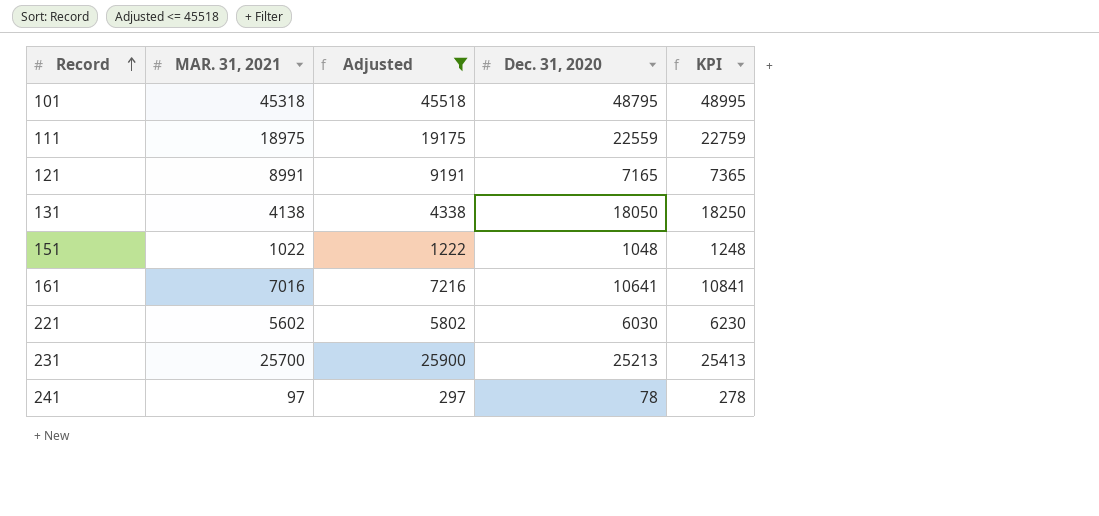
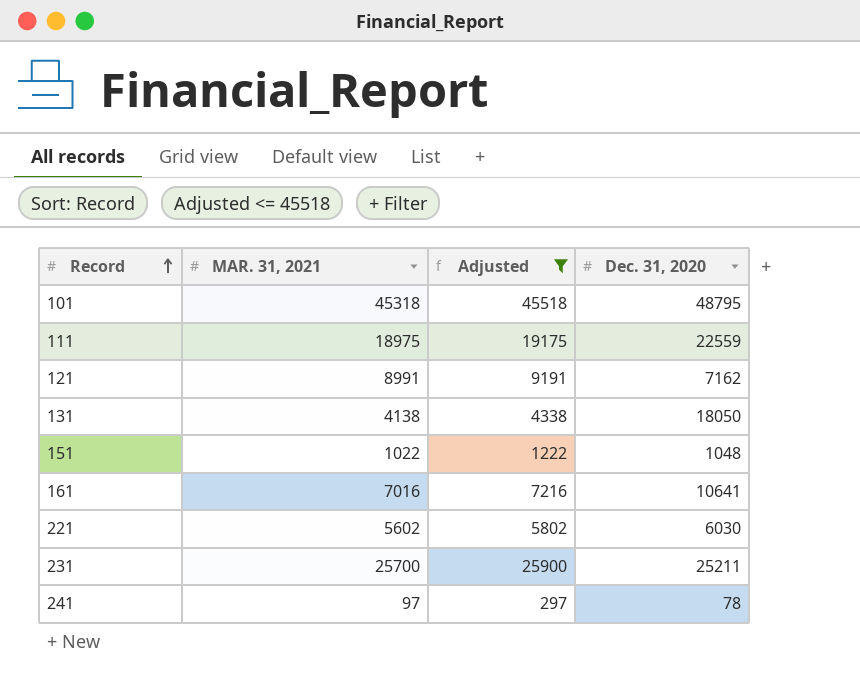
column KPI | formula: [Dec. 31, 2020] + 200 -> none
121 | Dec. 31, 2020: 7165 -> 7162
231 | Dec. 31, 2020: 25213 -> 25211

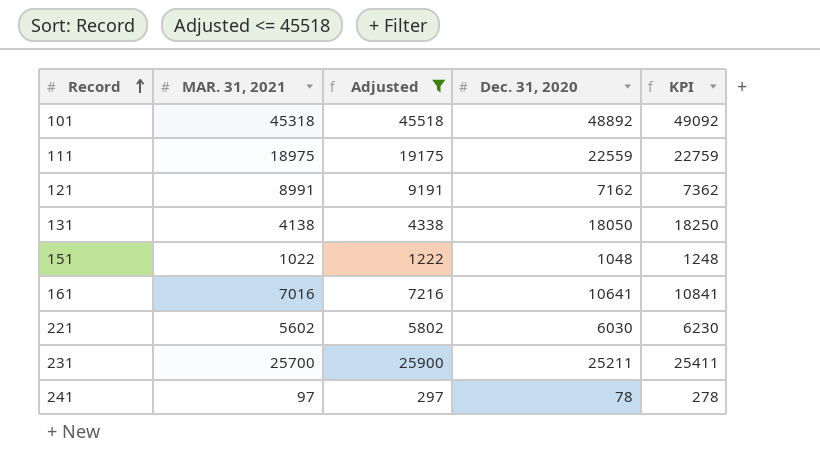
column KPI | formula: none -> [Dec. 31, 2020] + 200
101 | Dec. 31, 2020: 48795 -> 48892

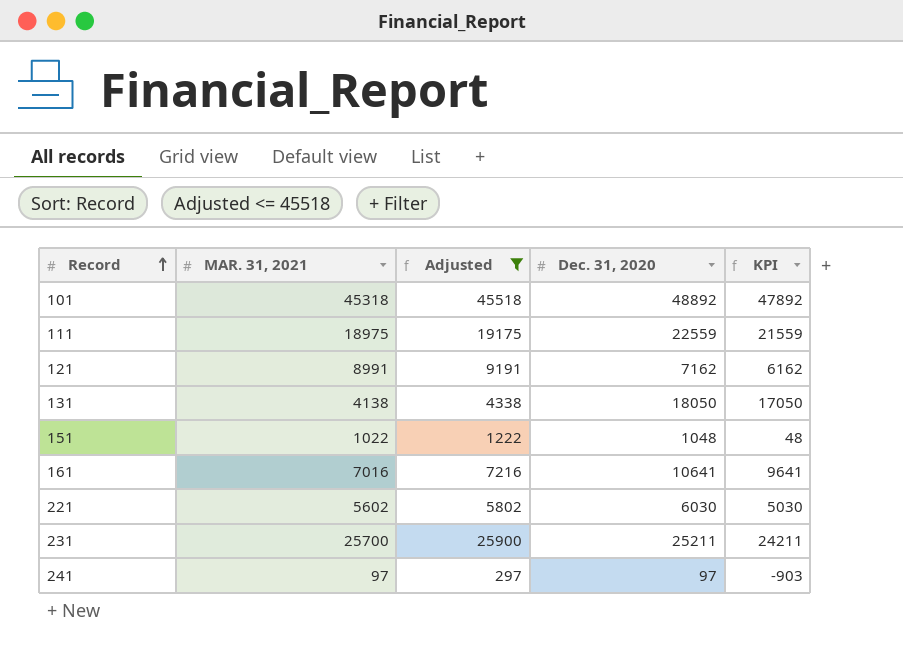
column KPI | formula: [Dec. 31, 2020] + 200 -> [Dec. 31, 2020] - 1000
241 | Dec. 31, 2020: 78 -> 97

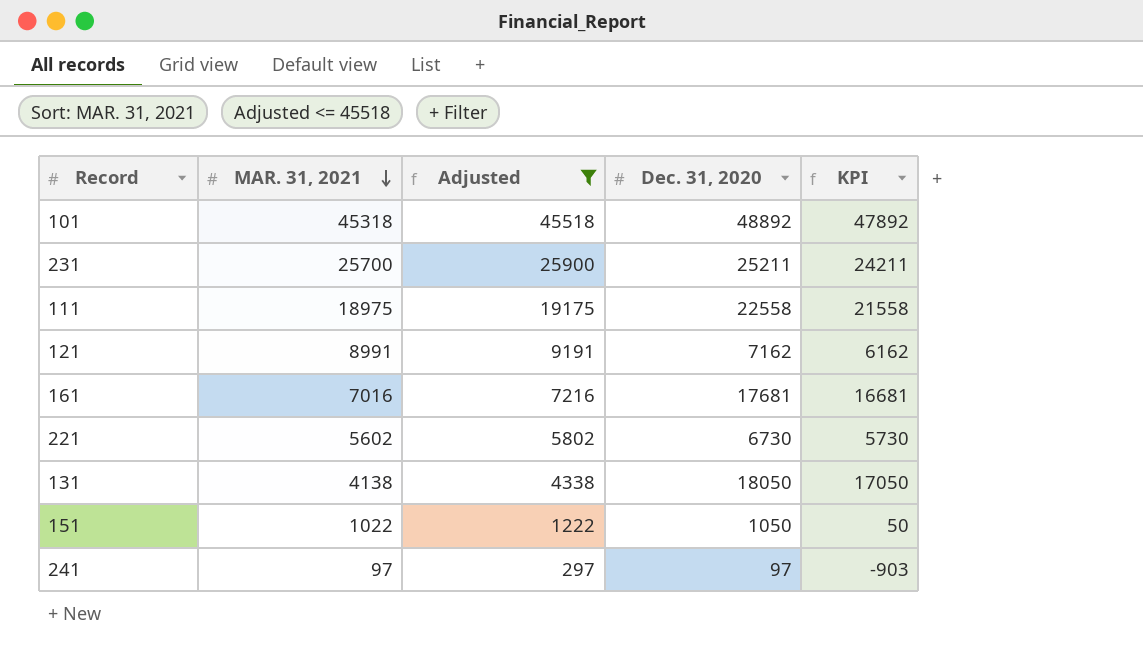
row order: Record ascending -> MAR. 31, 2021 descending
111 | Dec. 31, 2020: 22559 -> 22558
111 | KPI: 21559 -> 21558
161 | Dec. 31, 2020: 10641 -> 17681
161 | KPI: 9641 -> 16681
221 | Dec. 31, 2020: 6030 -> 6730
221 | KPI: 5030 -> 5730
151 | Dec. 31, 2020: 1048 -> 1050
151 | KPI: 48 -> 50

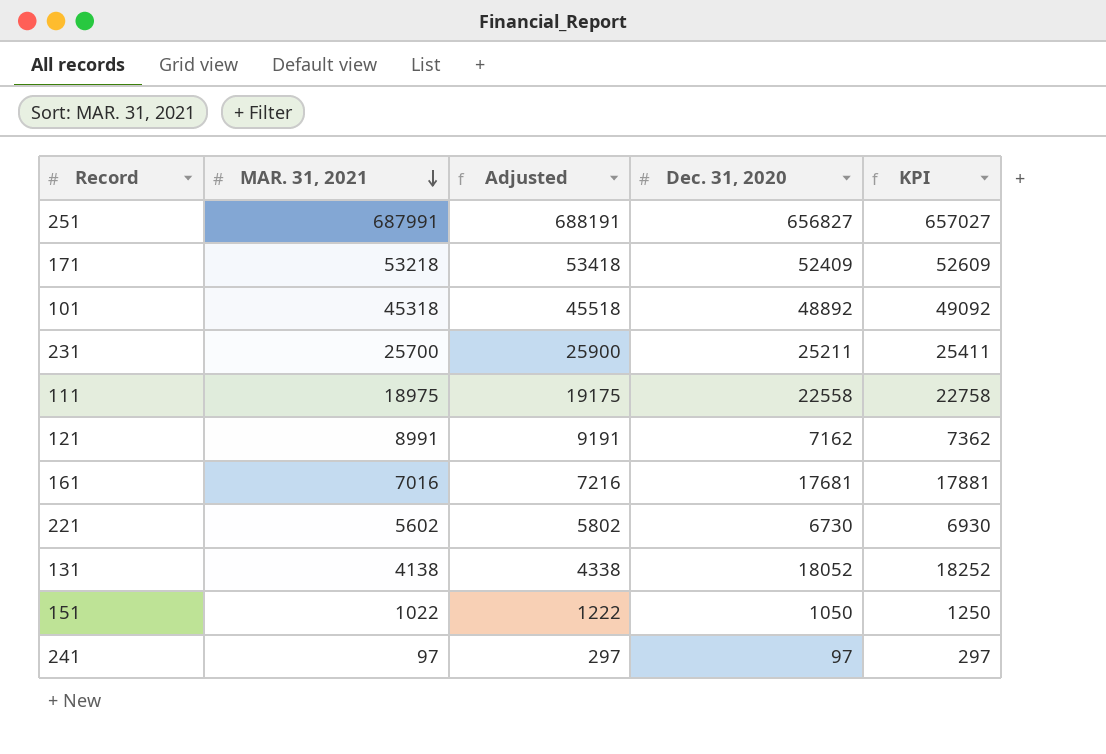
filter: Adjusted <= 45518 -> none
column KPI | formula: [Dec. 31, 2020] - 1000 -> [Dec. 31, 2020] + 200
131 | Dec. 31, 2020: 18050 -> 18052

